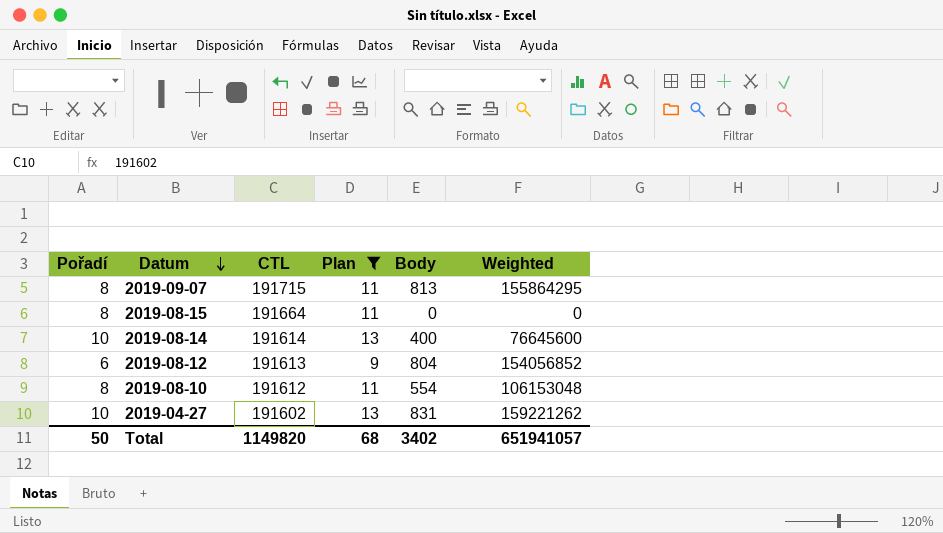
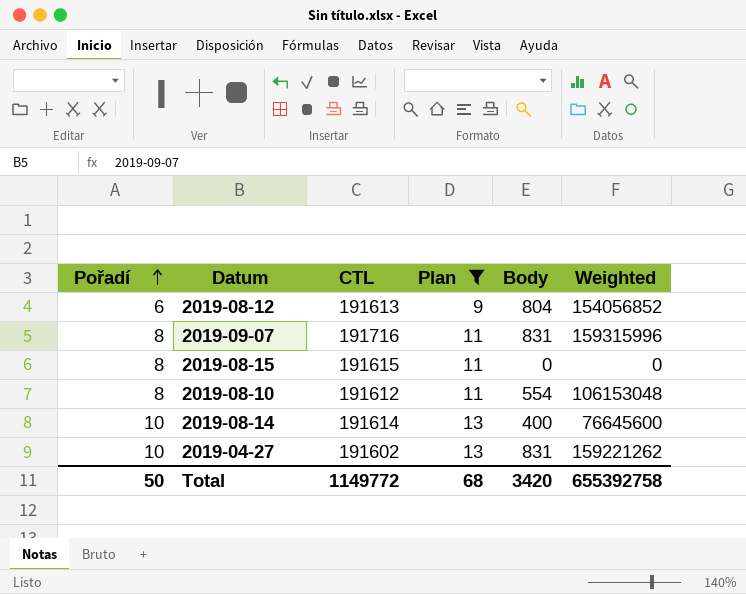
row order: Datum descending -> Pořadí ascending
2019-09-07 | CTL: 191715 -> 191716
2019-09-07 | Body: 813 -> 831
2019-09-07 | Weighted: 155864295 -> 159315996
2019-08-15 | CTL: 191664 -> 191615
Total | CTL: 1149820 -> 1149772
Total | Body: 3402 -> 3420
Total | Weighted: 651941057 -> 655392758

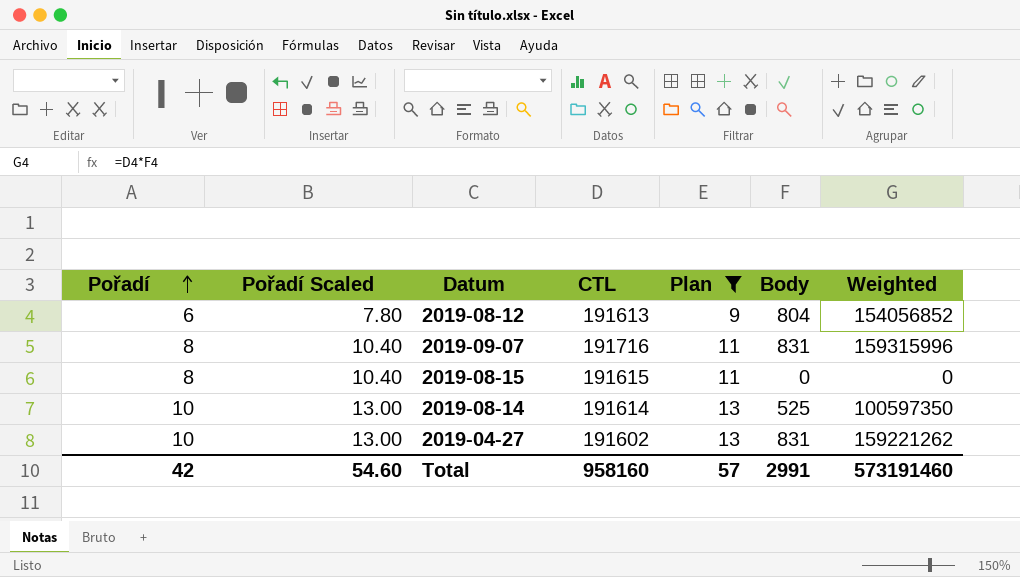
column Pořadí Scaled | formula: none -> [Pořadí] * 1.3
row 2019-08-10: 8 | 191612 | 11 | 554 | 106153048 -> none
2019-08-14 | Body: 400 -> 525
2019-08-14 | Weighted: 76645600 -> 100597350
Total | Pořadí: 50 -> 42
Total | CTL: 1149772 -> 958160
Total | Plan: 68 -> 57
Total | Body: 3420 -> 2991
Total | Weighted: 655392758 -> 573191460

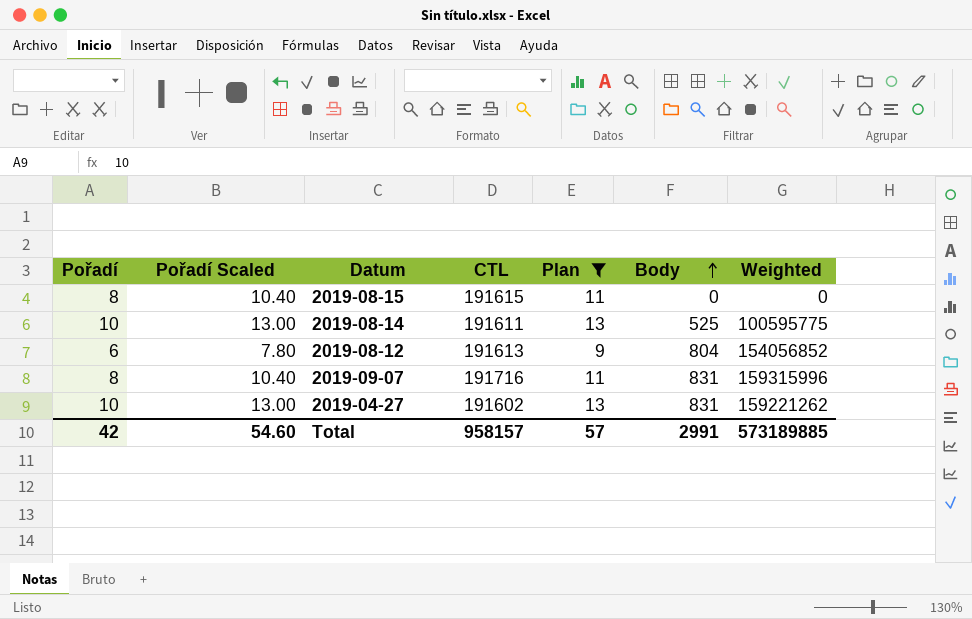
row order: Pořadí ascending -> Body ascending
2019-08-14 | CTL: 191614 -> 191611
2019-08-14 | Weighted: 100597350 -> 100595775
Total | CTL: 958160 -> 958157
Total | Weighted: 573191460 -> 573189885

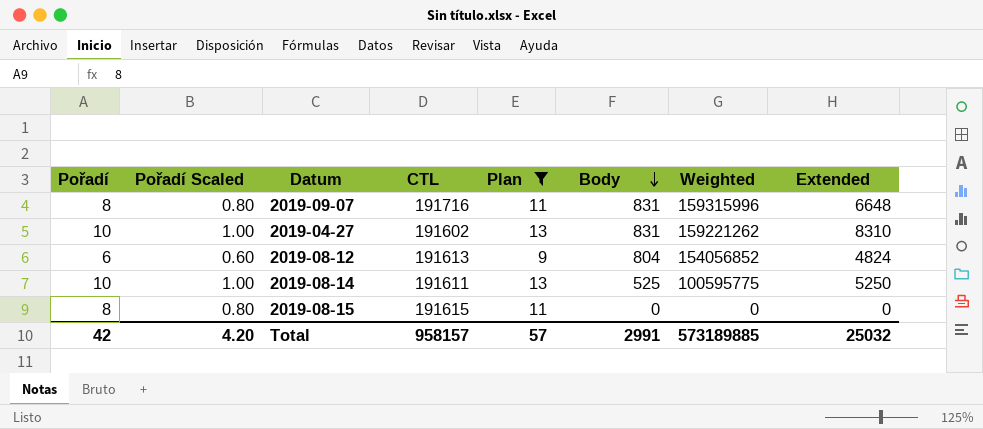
row order: Body ascending -> Body descending
column Pořadí Scaled | formula: [Pořadí] * 1.3 -> [Pořadí] * 0.1
column Extended | formula: none -> [Pořadí] * [Body]
Total | Pořadí Scaled: 54.60 -> 4.20

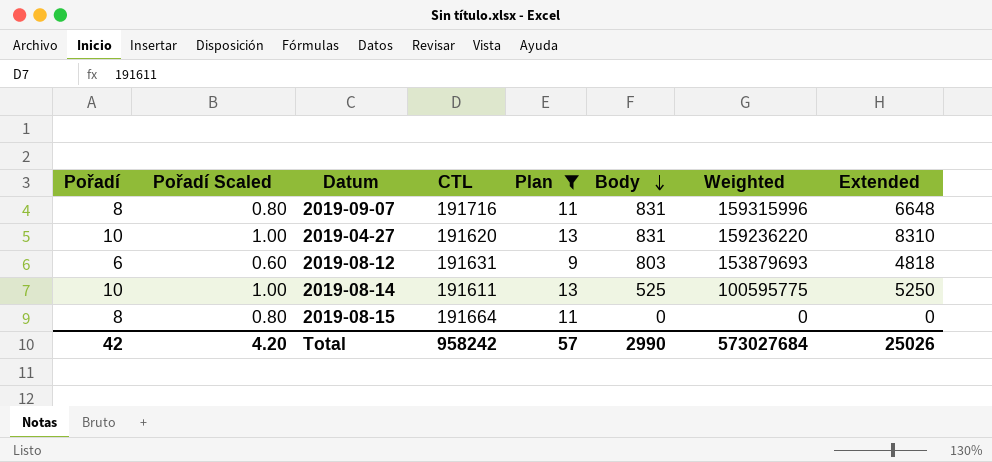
2019-04-27 | CTL: 191602 -> 191620
2019-04-27 | Weighted: 159221262 -> 159236220
2019-08-12 | CTL: 191613 -> 191631
2019-08-12 | Body: 804 -> 803
2019-08-12 | Weighted: 154056852 -> 153879693
2019-08-12 | Extended: 4824 -> 4818
2019-08-15 | CTL: 191615 -> 191664
Total | CTL: 958157 -> 958242
Total | Body: 2991 -> 2990
Total | Weighted: 573189885 -> 573027684
Total | Extended: 25032 -> 25026

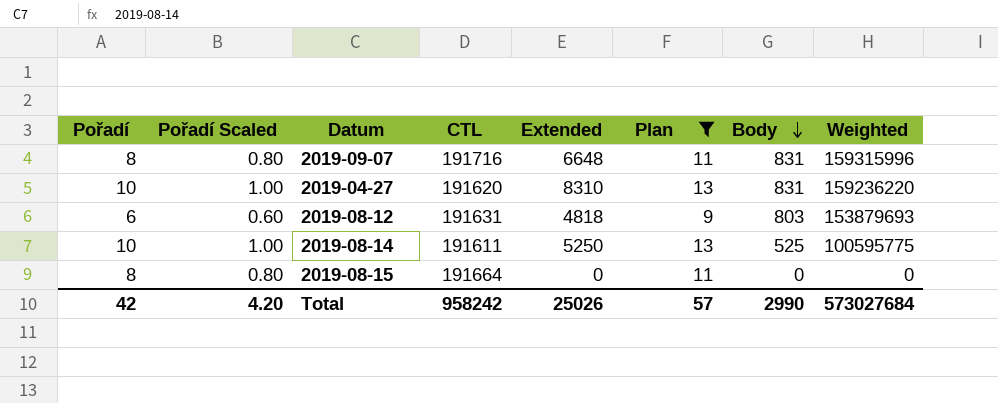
column Extended | position: 8 -> 5

